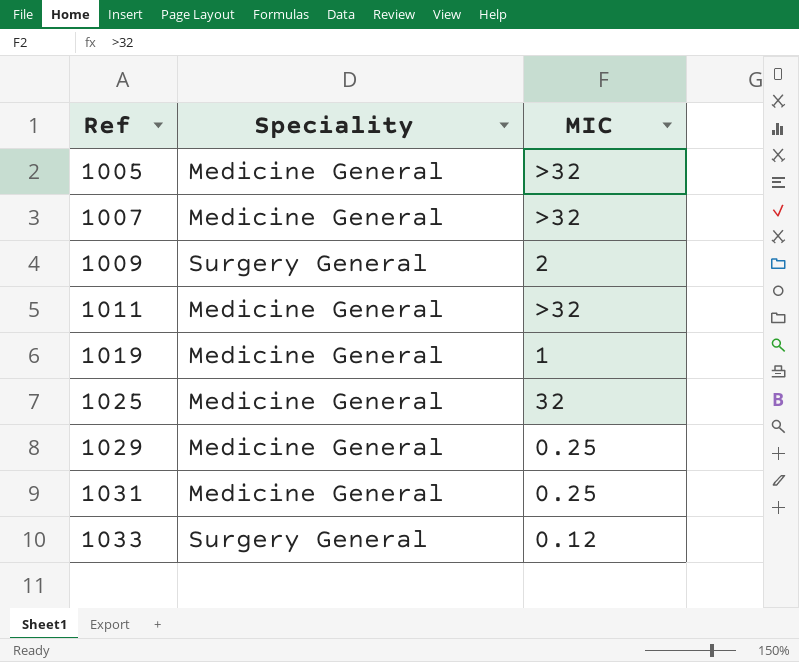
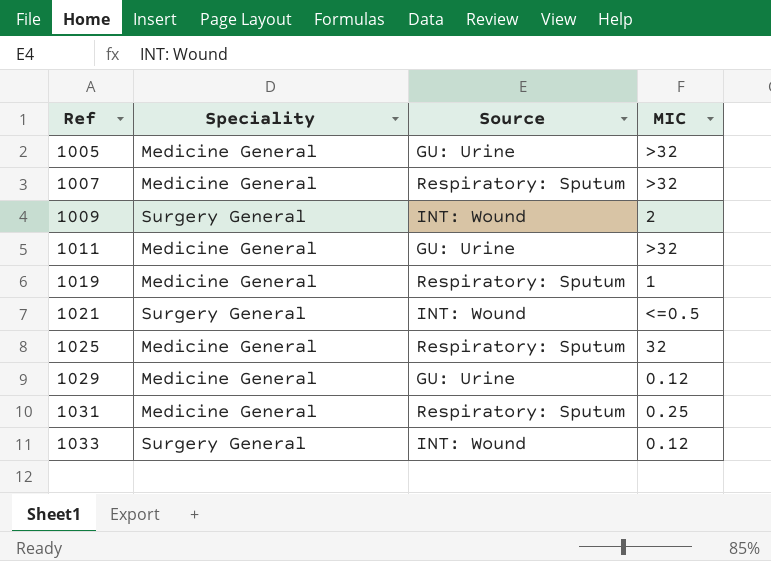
column Source | position: none -> 3
row 1021: none -> Surgery General | INT: Wound | <=0.5
1029 | MIC: 0.25 -> 0.12

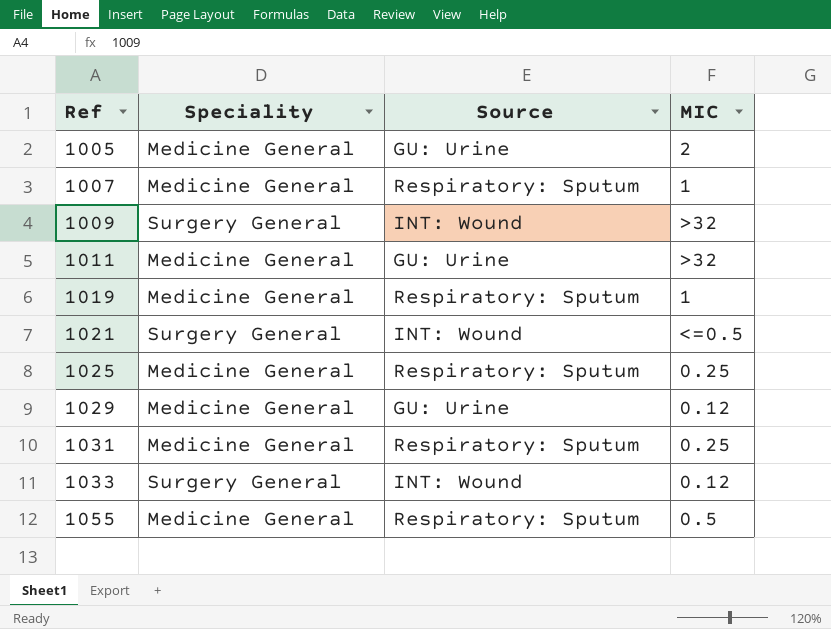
1005 | MIC: >32 -> 2
1007 | MIC: >32 -> 1
1009 | MIC: 2 -> >32
1025 | MIC: 32 -> 0.25
row 1055: none -> Medicine General | Respiratory: Sputum | 0.5

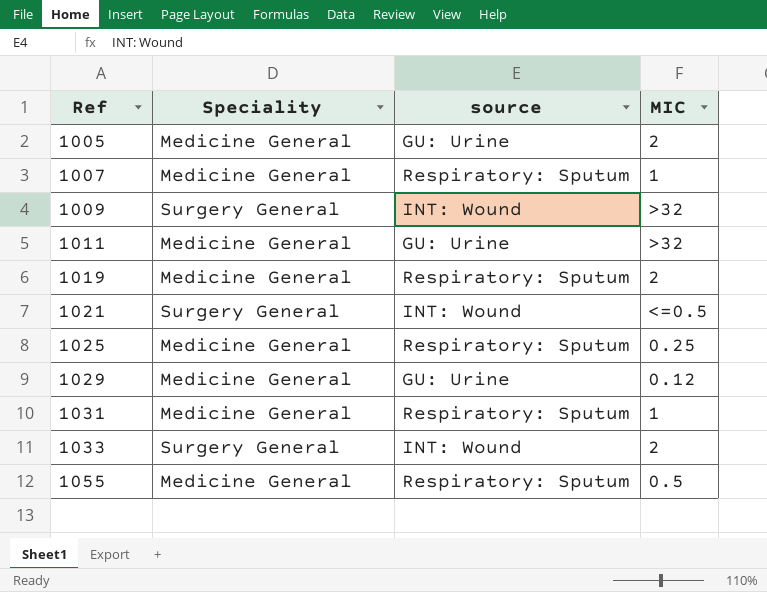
column name: Source -> source
1019 | MIC: 1 -> 2
1031 | MIC: 0.25 -> 1
1033 | MIC: 0.12 -> 2

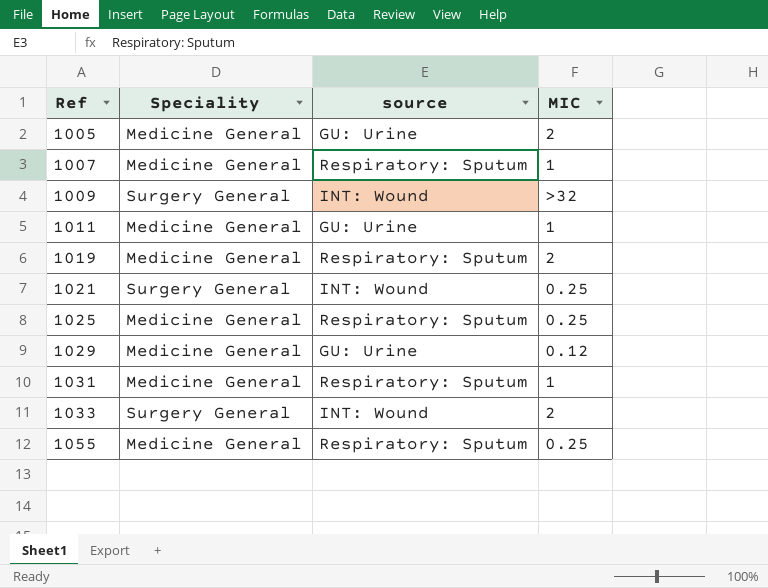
1011 | MIC: >32 -> 1
1021 | MIC: <=0.5 -> 0.25
1055 | MIC: 0.5 -> 0.25

